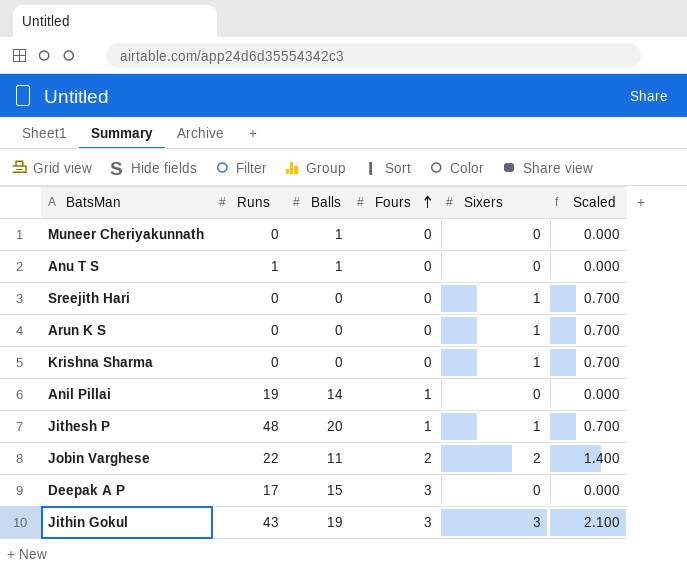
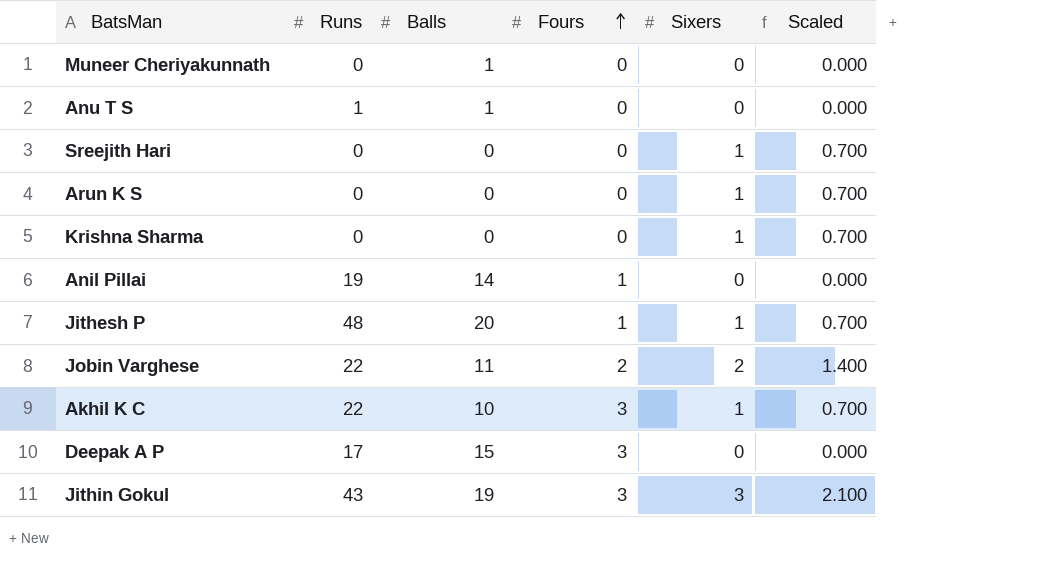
row Akhil K C: none -> 22 | 10 | 3 | 1 | 0.700

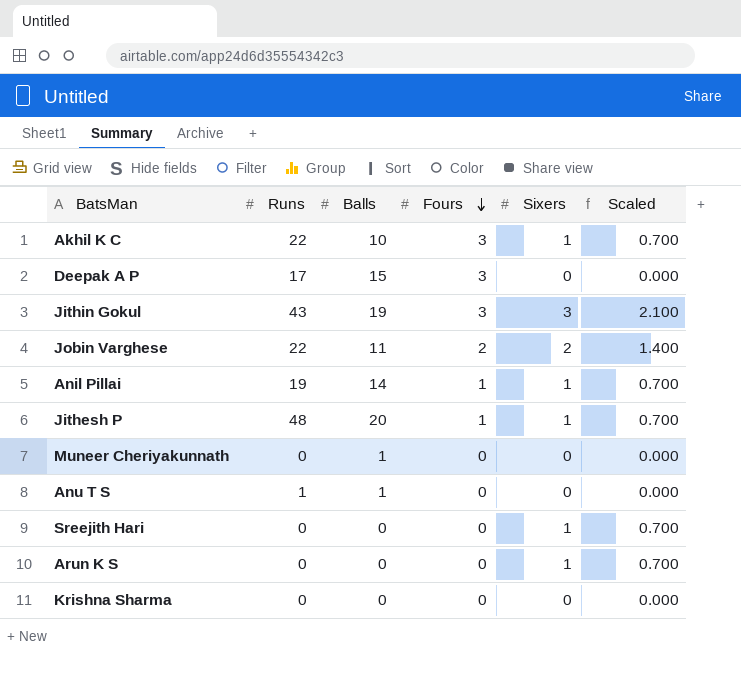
row order: Fours ascending -> Fours descending
Anil Pillai | Sixers: 0 -> 1
Anil Pillai | Scaled: 0.000 -> 0.700
Krishna Sharma | Sixers: 1 -> 0
Krishna Sharma | Scaled: 0.700 -> 0.000

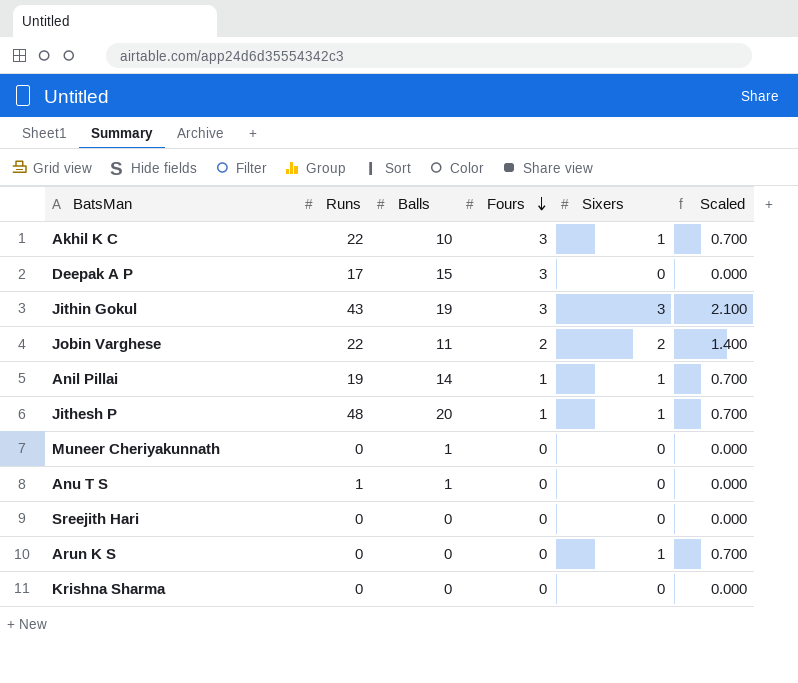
Sreejith Hari | Sixers: 1 -> 0
Sreejith Hari | Scaled: 0.700 -> 0.000

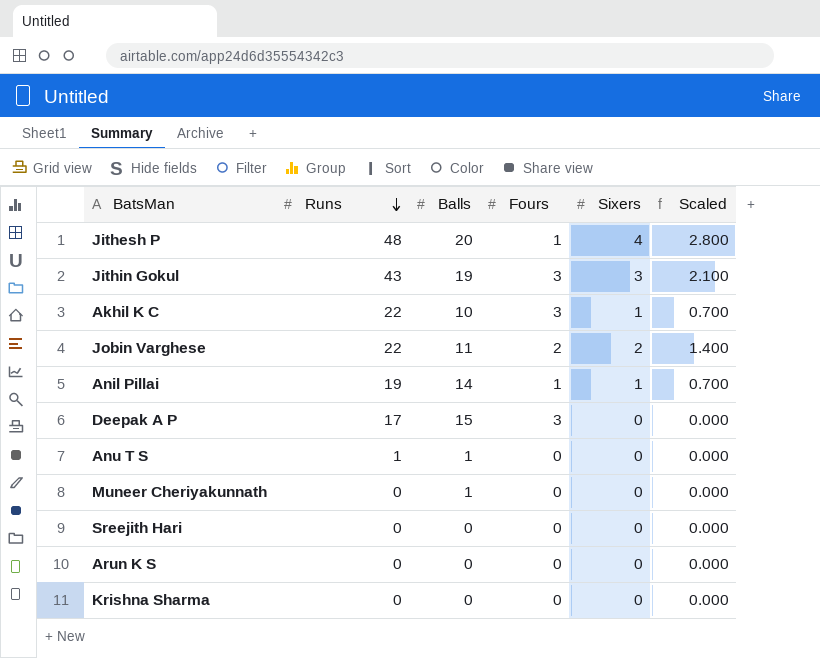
row order: Fours descending -> Runs descending
Jithesh P | Sixers: 1 -> 4
Jithesh P | Scaled: 0.700 -> 2.800
Arun K S | Sixers: 1 -> 0
Arun K S | Scaled: 0.700 -> 0.000

